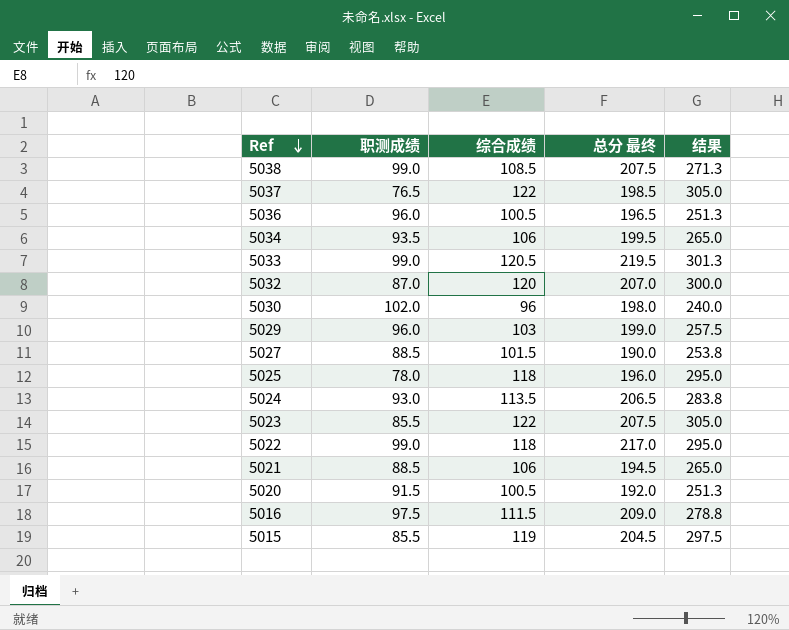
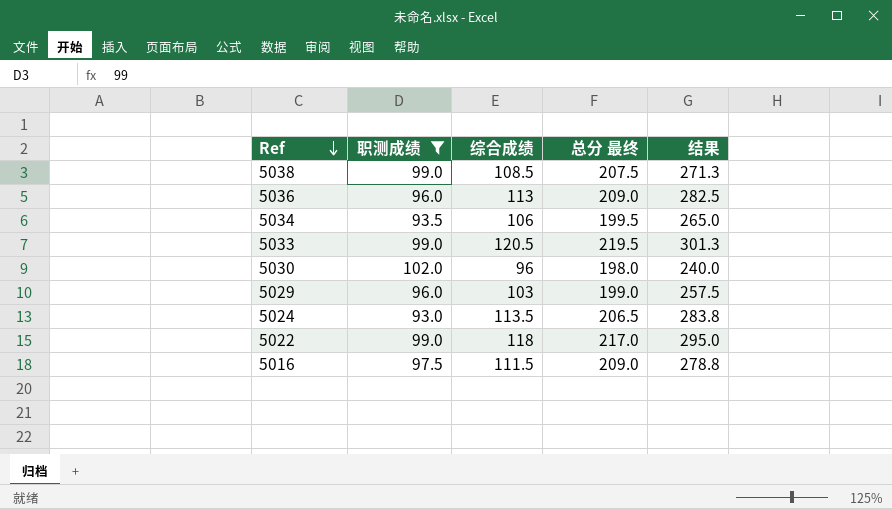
filter: none -> 职测成绩 >= 93.0
5036 | 综合成绩: 100.5 -> 113
5036 | 总分 最终: 196.5 -> 209.0
5036 | 结果: 251.3 -> 282.5

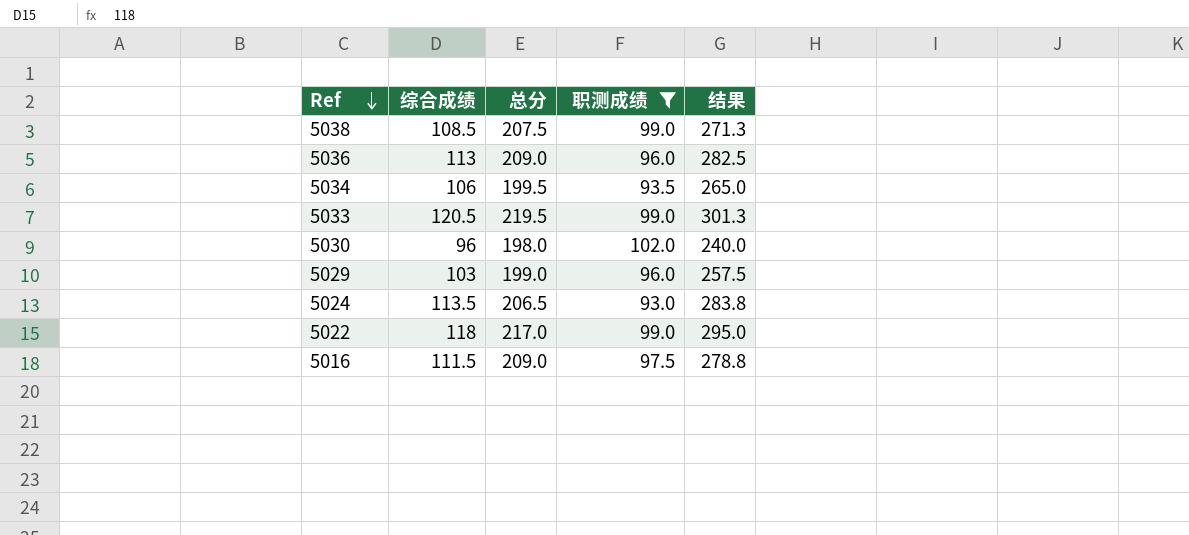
column name: 总分 最终 -> 总分
column 职测成绩 | position: 2 -> 4

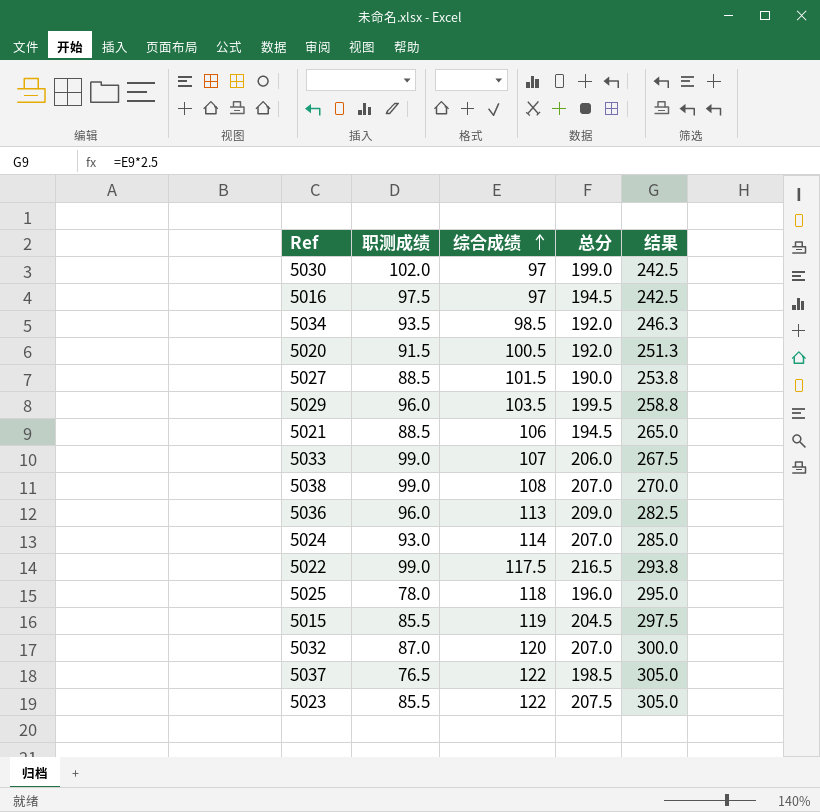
filter: 职测成绩 >= 93.0 -> none
row order: Ref descending -> 综合成绩 ascending
column 职测成绩 | position: 4 -> 2
5030 | 综合成绩: 96 -> 97
5030 | 总分: 198.0 -> 199.0
5030 | 结果: 240.0 -> 242.5
5016 | 综合成绩: 111.5 -> 97
5016 | 总分: 209.0 -> 194.5
5016 | 结果: 278.8 -> 242.5
5034 | 综合成绩: 106 -> 98.5
5034 | 总分: 199.5 -> 192.0
5034 | 结果: 265.0 -> 246.3
5029 | 综合成绩: 103 -> 103.5
5029 | 总分: 199.0 -> 199.5
5029 | 结果: 257.5 -> 258.8
5033 | 综合成绩: 120.5 -> 107
5033 | 总分: 219.5 -> 206.0
5033 | 结果: 301.3 -> 267.5
5038 | 综合成绩: 108.5 -> 108
5038 | 总分: 207.5 -> 207.0
5038 | 结果: 271.3 -> 270.0
5024 | 综合成绩: 113.5 -> 114
5024 | 总分: 206.5 -> 207.0
5024 | 结果: 283.8 -> 285.0
5022 | 综合成绩: 118 -> 117.5
5022 | 总分: 217.0 -> 216.5
5022 | 结果: 295.0 -> 293.8

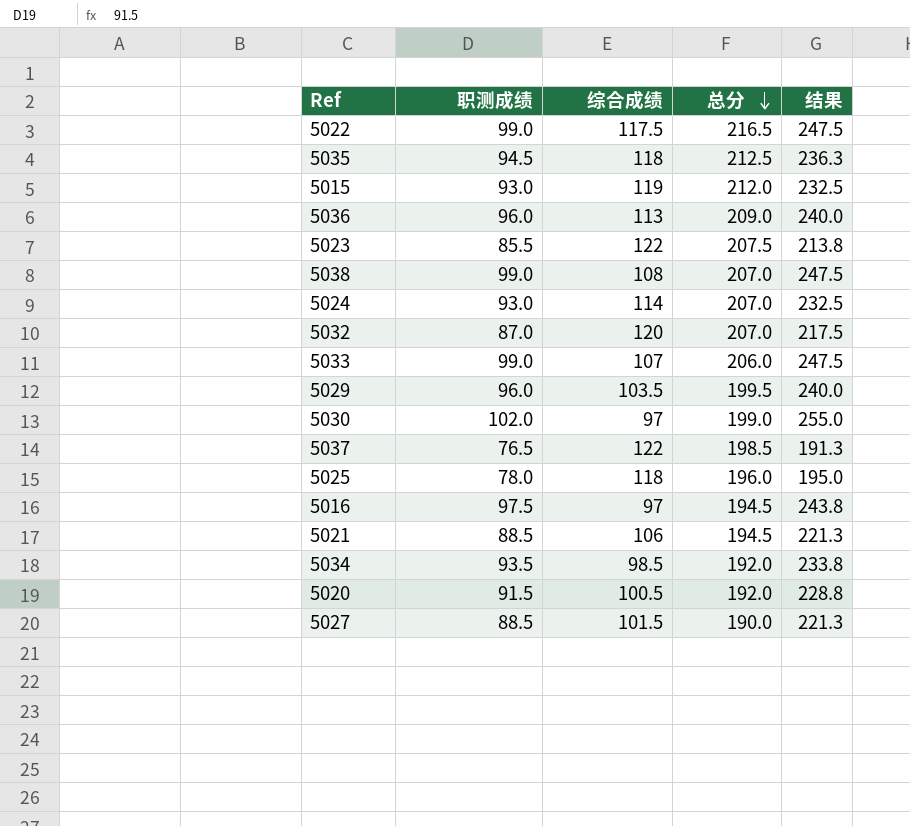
row order: 综合成绩 ascending -> 总分 descending
column 结果 | formula: [综合成绩] * 2.5 -> [职测成绩] * 2.5
row 5035: none -> 94.5 | 118 | 212.5 | 236.3
5015 | 职测成绩: 85.5 -> 93.0
5015 | 总分: 204.5 -> 212.0

